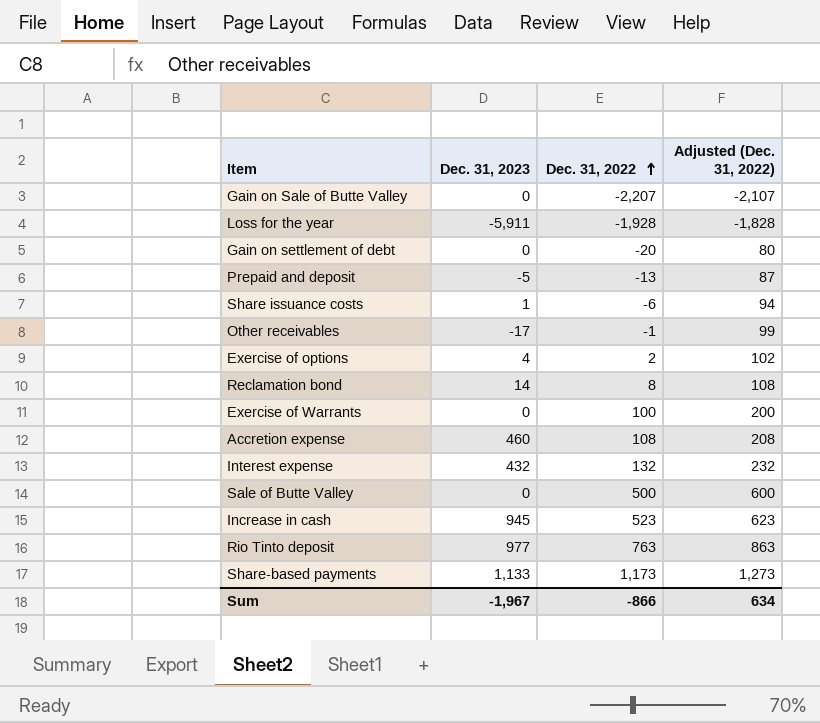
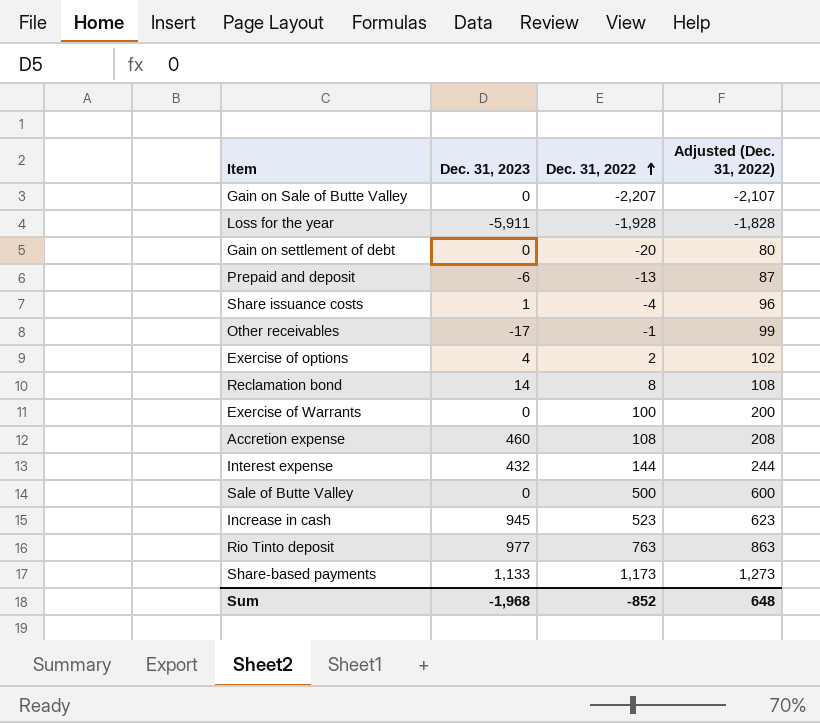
Prepaid and deposit | Dec. 31, 2023: -5 -> -6
Share issuance costs | Dec. 31, 2022: -6 -> -4
Share issuance costs | Adjusted (Dec. 31, 2022): 94 -> 96
Interest expense | Dec. 31, 2022: 132 -> 144
Interest expense | Adjusted (Dec. 31, 2022): 232 -> 244
Sum | Dec. 31, 2023: -1,967 -> -1,968
Sum | Dec. 31, 2022: -866 -> -852
Sum | Adjusted (Dec. 31, 2022): 634 -> 648

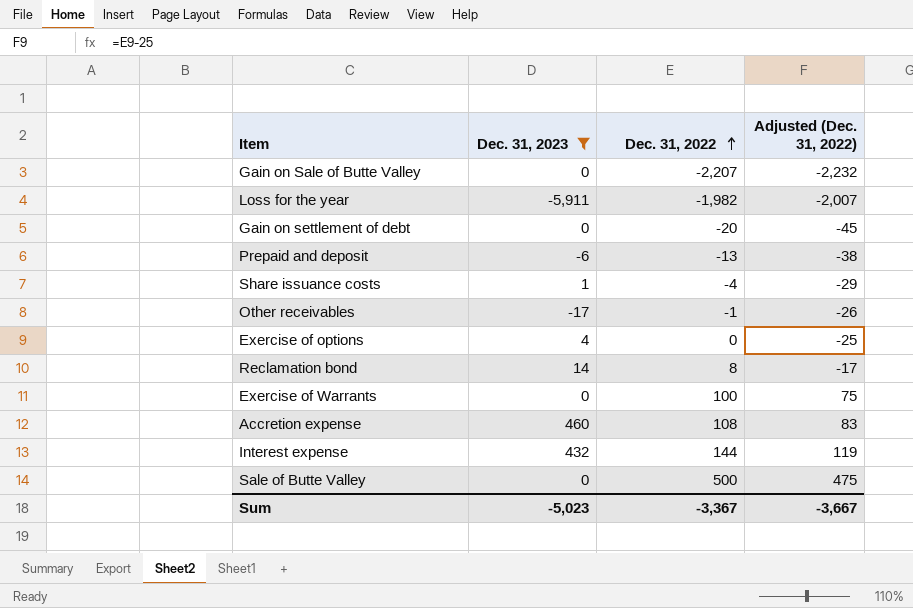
filter: none -> Dec. 31, 2023 <= 460
column Adjusted (Dec. 31, 2022) | formula: [Dec. 31, 2022] + 100 -> [Dec. 31, 2022] - 25
Loss for the year | Dec. 31, 2022: -1,928 -> -1,982
Exercise of options | Dec. 31, 2022: 2 -> 0
Sum | Dec. 31, 2023: -1,968 -> -5,023
Sum | Dec. 31, 2022: -852 -> -3,367
Sum | Adjusted (Dec. 31, 2022): 648 -> -3,667

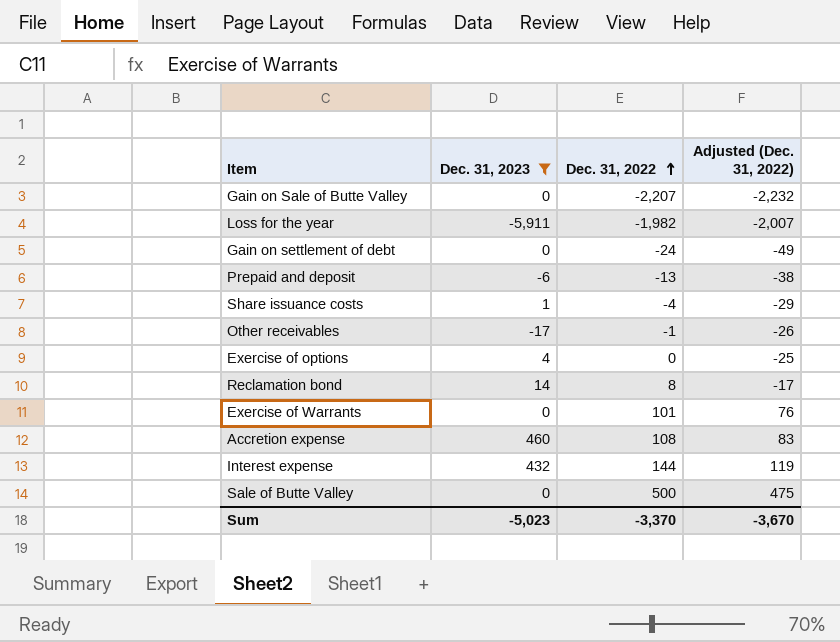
Gain on settlement of debt | Dec. 31, 2022: -20 -> -24
Gain on settlement of debt | Adjusted (Dec. 31, 2022): -45 -> -49
Exercise of Warrants | Dec. 31, 2022: 100 -> 101
Exercise of Warrants | Adjusted (Dec. 31, 2022): 75 -> 76
Sum | Dec. 31, 2022: -3,367 -> -3,370
Sum | Adjusted (Dec. 31, 2022): -3,667 -> -3,670

